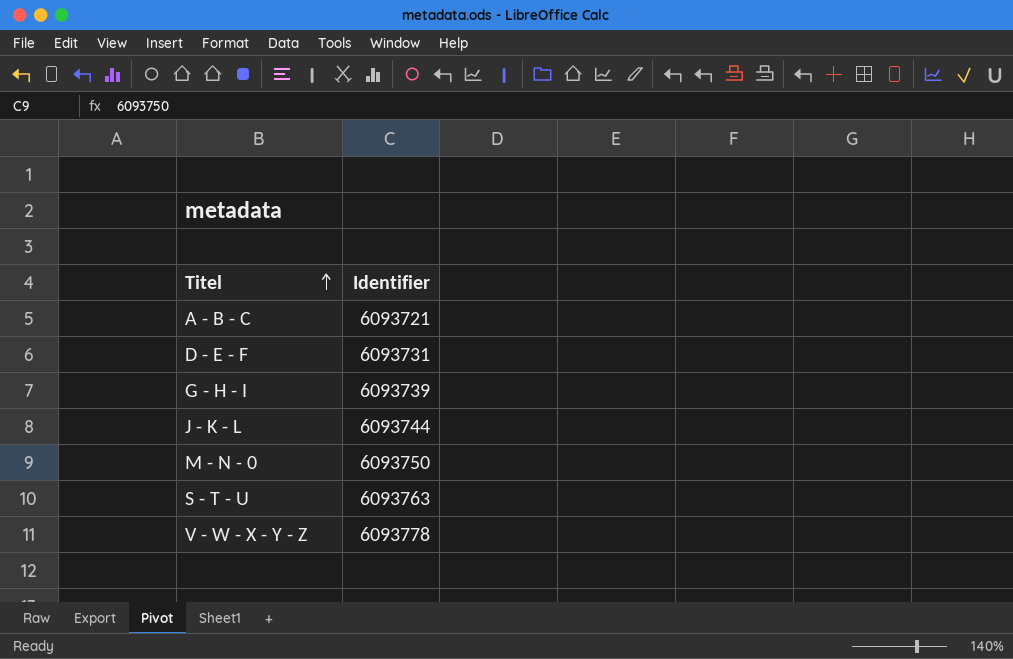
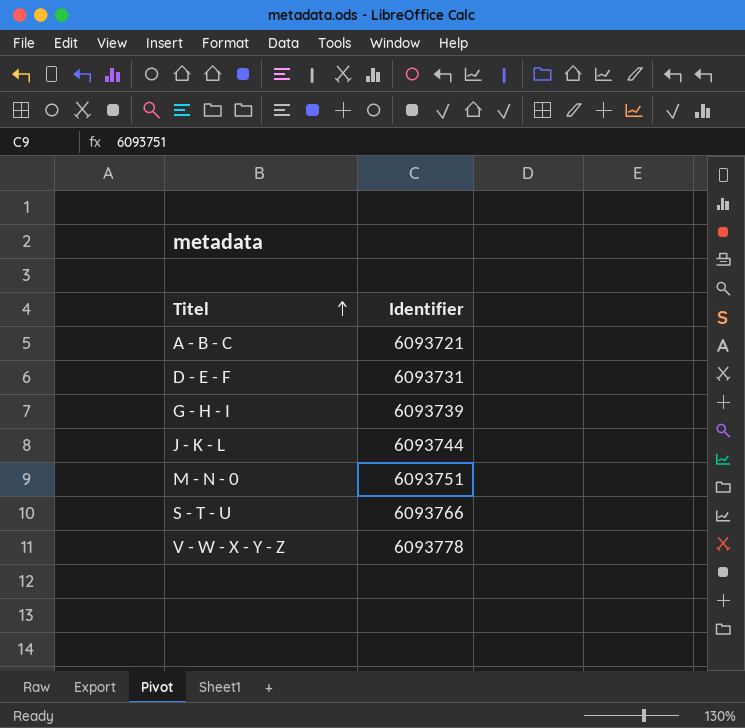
M - N - 0 | Identifier: 6093750 -> 6093751
S - T - U | Identifier: 6093763 -> 6093766

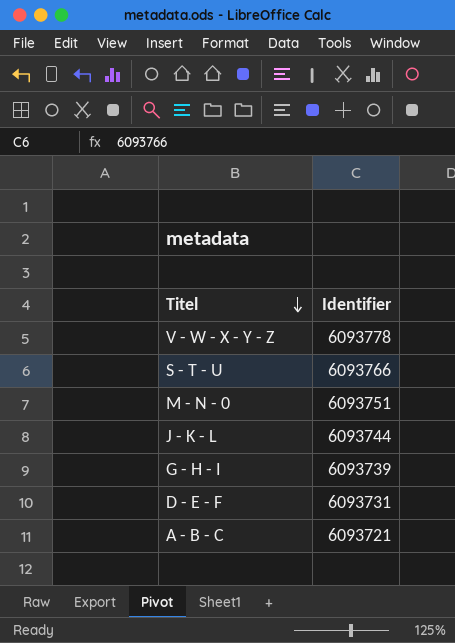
row order: Titel ascending -> Titel descending

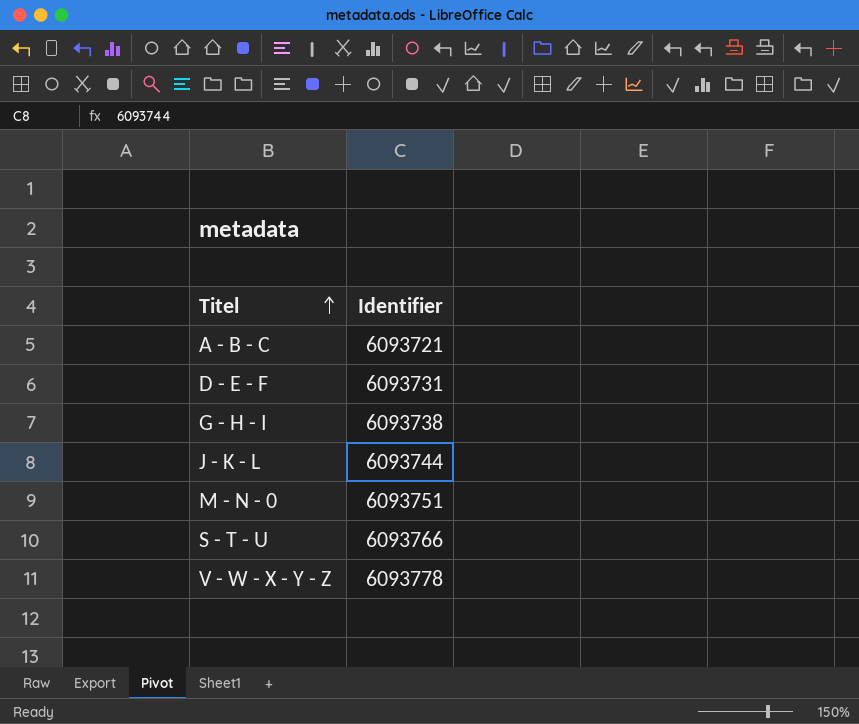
row order: Titel descending -> Titel ascending
G - H - I | Identifier: 6093739 -> 6093738

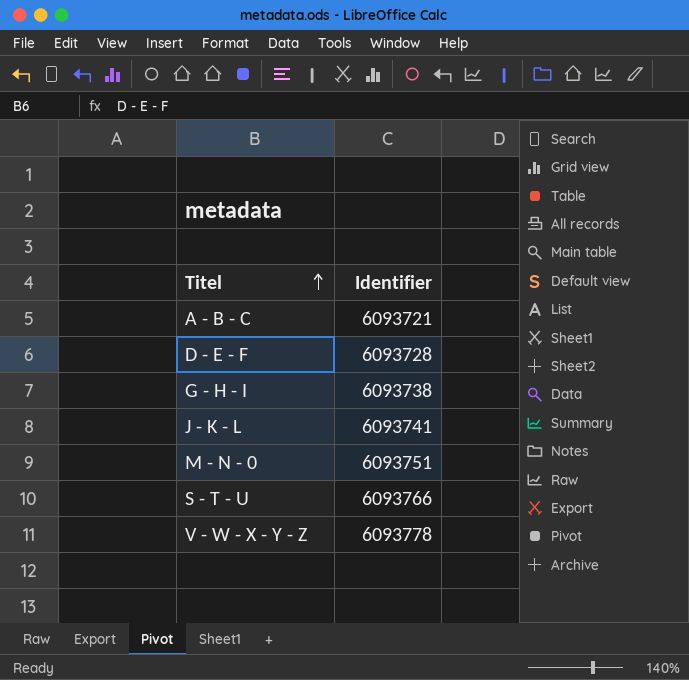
D - E - F | Identifier: 6093731 -> 6093728
J - K - L | Identifier: 6093744 -> 6093741

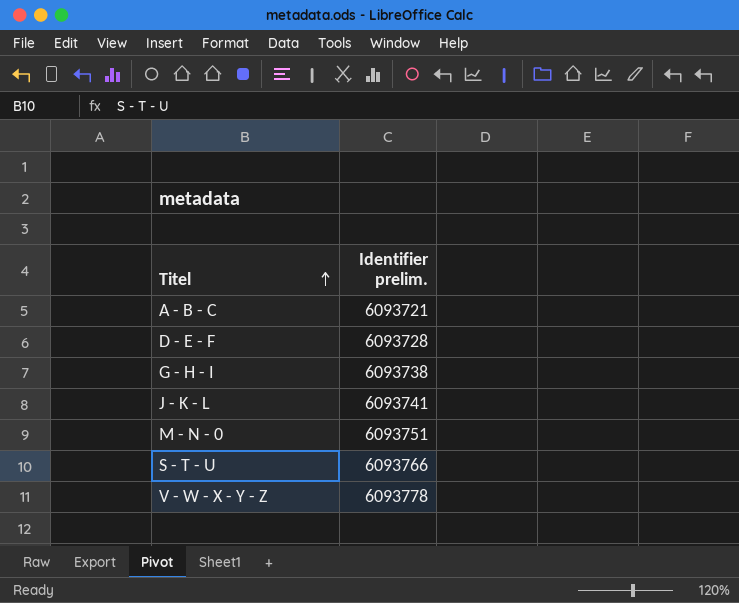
column name: Identifier -> Identifier prelim.

